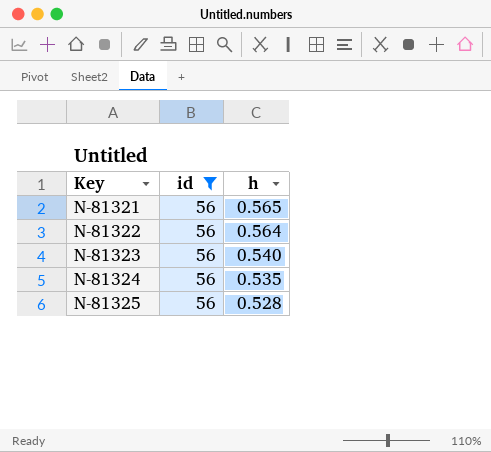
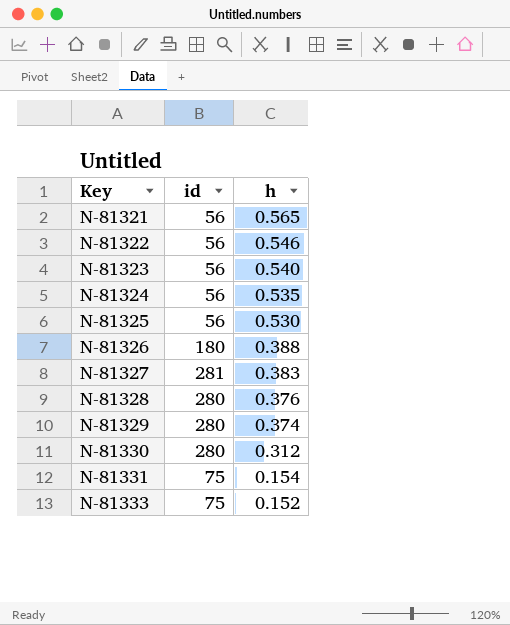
filter: id = 56 -> none
N-81322 | h: 0.564 -> 0.546
N-81325 | h: 0.528 -> 0.530

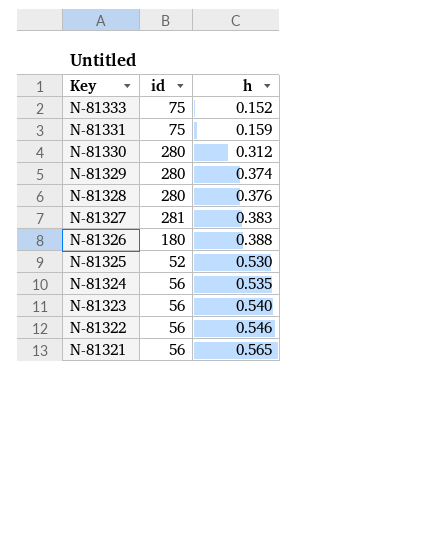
row order: Key ascending -> Key descending
N-81331 | h: 0.154 -> 0.159
N-81325 | id: 56 -> 52

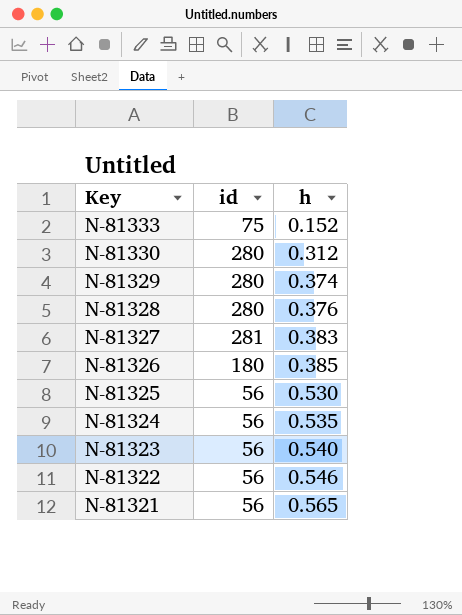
row N-81331: 75 | 0.159 -> none
N-81326 | h: 0.388 -> 0.385
N-81325 | id: 52 -> 56

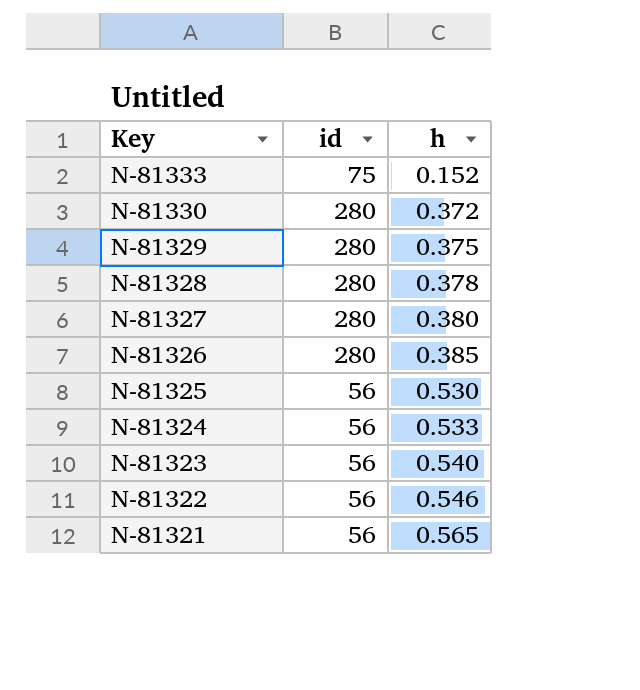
N-81330 | h: 0.312 -> 0.372
N-81329 | h: 0.374 -> 0.375
N-81328 | h: 0.376 -> 0.378
N-81327 | id: 281 -> 280
N-81327 | h: 0.383 -> 0.380
N-81326 | id: 180 -> 280
N-81324 | h: 0.535 -> 0.533

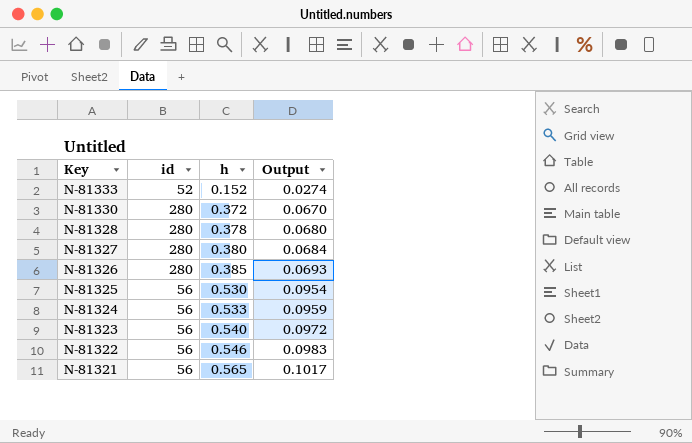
column Output | formula: none -> [h] * 0.18
row N-81329: 280 | 0.375 -> none
N-81333 | id: 75 -> 52

